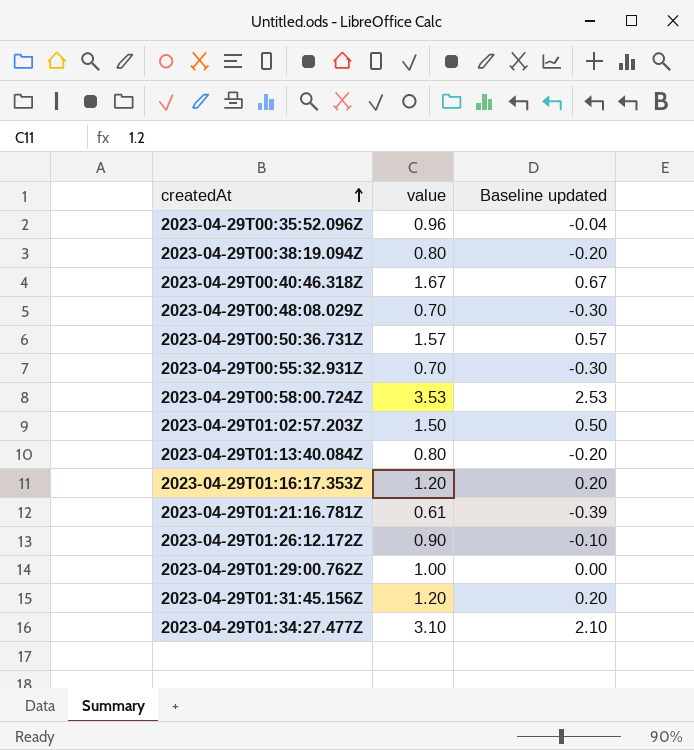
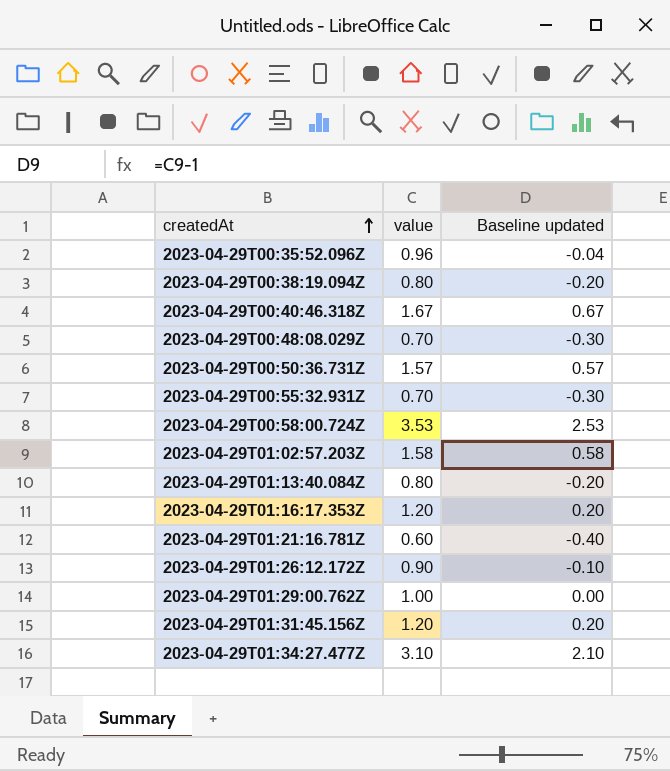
2023-04-29T01:02:57.203Z | value: 1.50 -> 1.58
2023-04-29T01:02:57.203Z | Baseline updated: 0.50 -> 0.58
2023-04-29T01:21:16.781Z | value: 0.61 -> 0.60
2023-04-29T01:21:16.781Z | Baseline updated: -0.39 -> -0.40

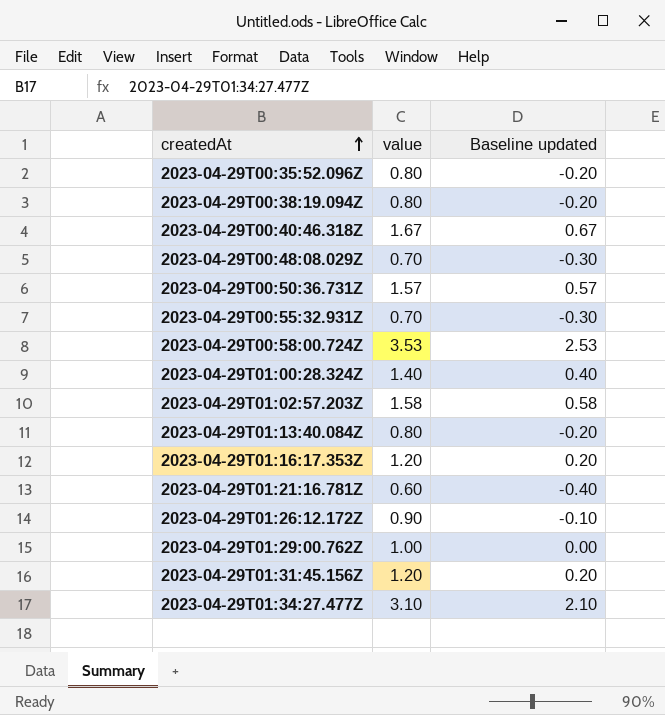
2023-04-29T00:35:52.096Z | value: 0.96 -> 0.80
2023-04-29T00:35:52.096Z | Baseline updated: -0.04 -> -0.20
row 2023-04-29T01:00:28.324Z: none -> 1.40 | 0.40

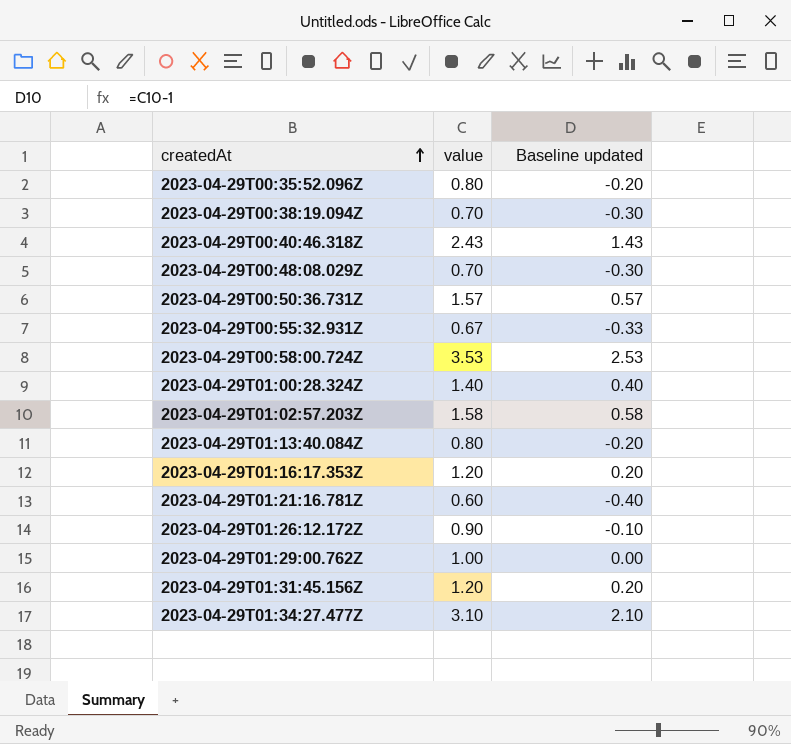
2023-04-29T00:38:19.094Z | value: 0.80 -> 0.70
2023-04-29T00:38:19.094Z | Baseline updated: -0.20 -> -0.30
2023-04-29T00:40:46.318Z | value: 1.67 -> 2.43
2023-04-29T00:40:46.318Z | Baseline updated: 0.67 -> 1.43
2023-04-29T00:55:32.931Z | value: 0.70 -> 0.67
2023-04-29T00:55:32.931Z | Baseline updated: -0.30 -> -0.33

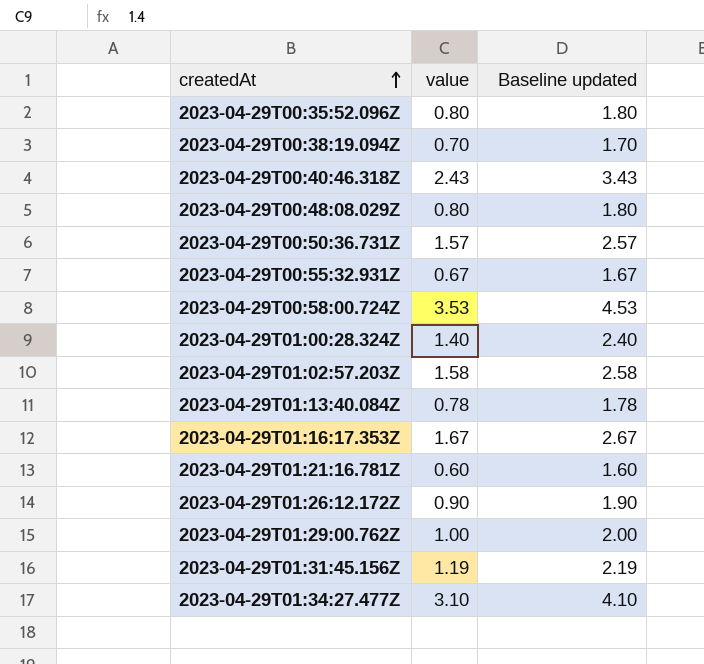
column Baseline updated | formula: [value] - 1 -> [value] + 1
2023-04-29T00:48:08.029Z | value: 0.70 -> 0.80
2023-04-29T01:13:40.084Z | value: 0.80 -> 0.78
2023-04-29T01:16:17.353Z | value: 1.20 -> 1.67
2023-04-29T01:31:45.156Z | value: 1.20 -> 1.19

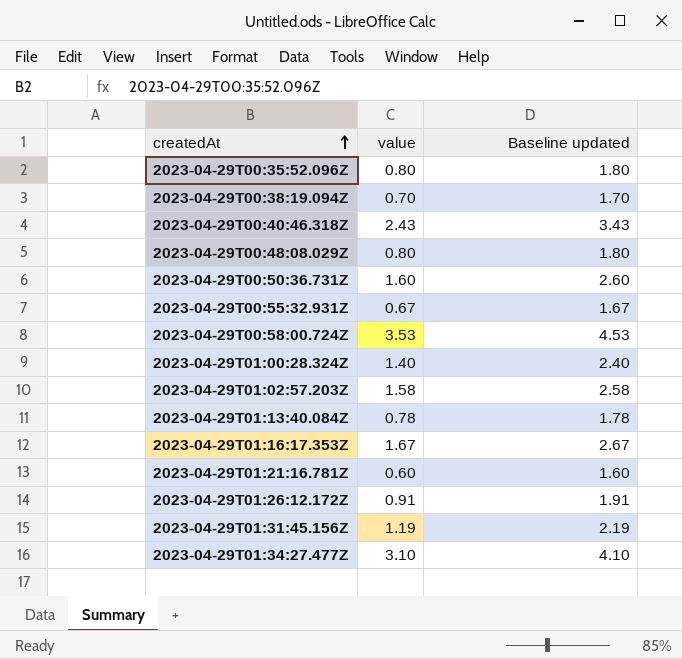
row 2023-04-29T01:29:00.762Z: 1.00 | 2.00 -> none
2023-04-29T00:50:36.731Z | value: 1.57 -> 1.60
2023-04-29T00:50:36.731Z | Baseline updated: 2.57 -> 2.60
2023-04-29T01:26:12.172Z | value: 0.90 -> 0.91
2023-04-29T01:26:12.172Z | Baseline updated: 1.90 -> 1.91

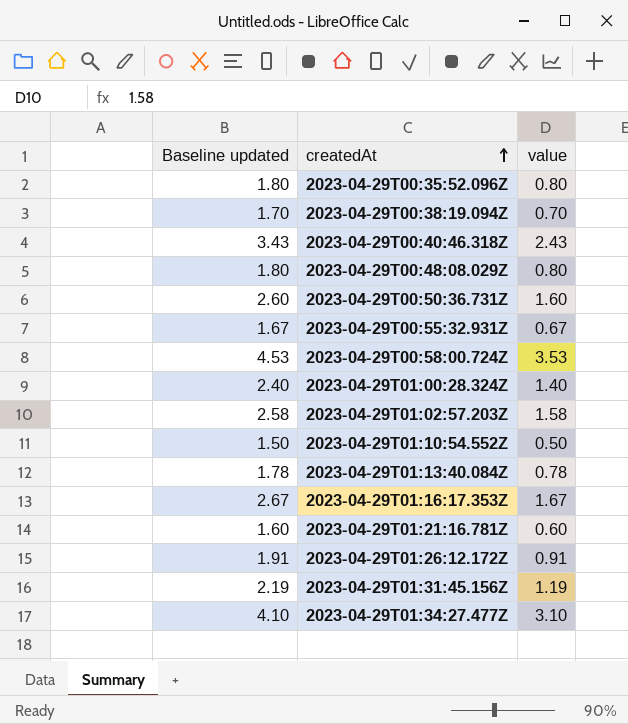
column Baseline updated | position: 3 -> 1
row 2023-04-29T01:10:54.552Z: none -> 1.50 | 0.50

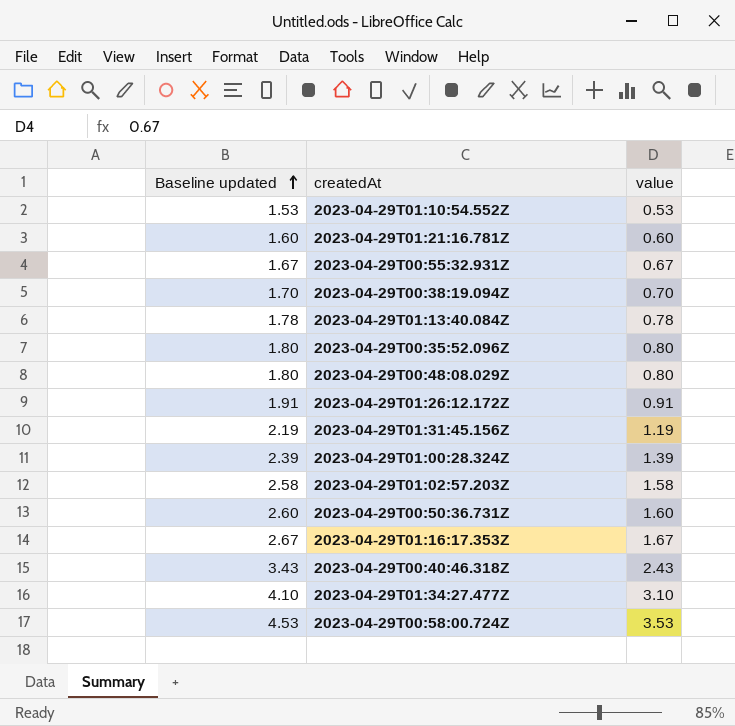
row order: createdAt ascending -> Baseline updated ascending
2023-04-29T01:10:54.552Z | Baseline updated: 1.50 -> 1.53
2023-04-29T01:10:54.552Z | value: 0.50 -> 0.53
2023-04-29T01:00:28.324Z | Baseline updated: 2.40 -> 2.39
2023-04-29T01:00:28.324Z | value: 1.40 -> 1.39

